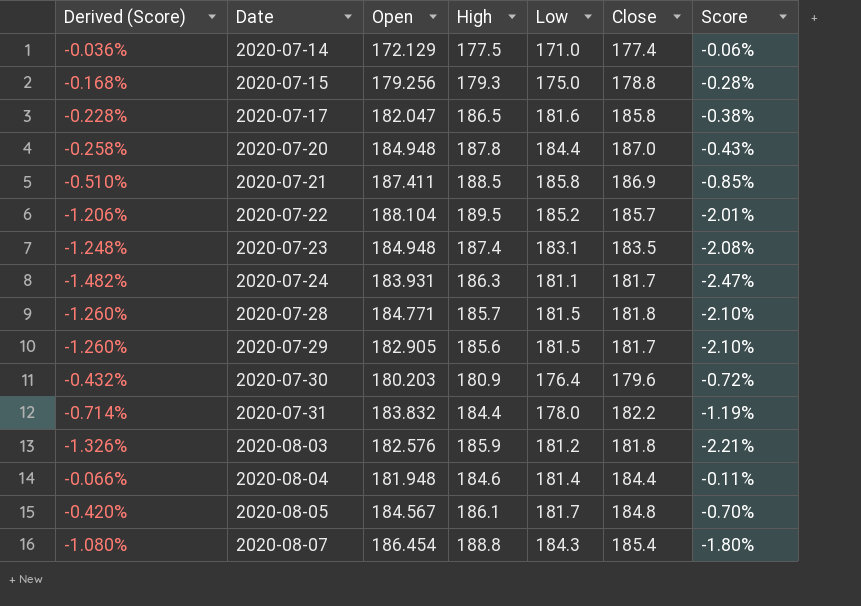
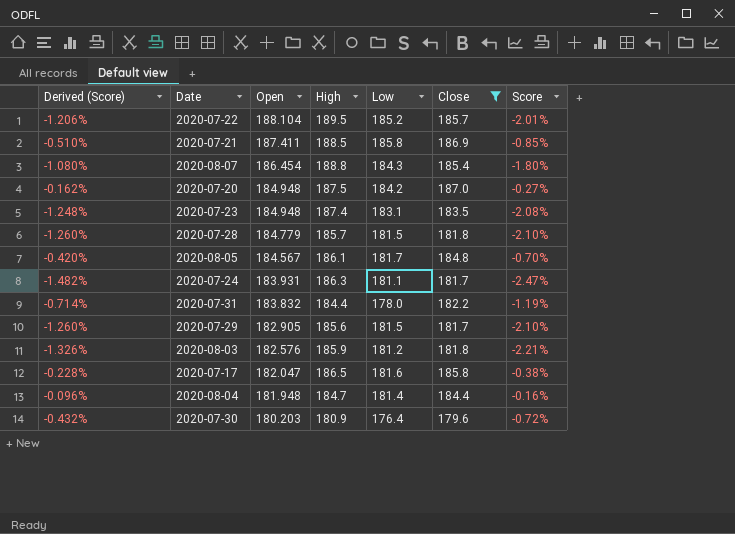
filter: none -> Close >= 179.6
row order: Date ascending -> Open descending
2020-07-20 | Derived (Score): -0.258% -> -0.162%
2020-07-20 | High: 187.8 -> 187.5
2020-07-20 | Low: 184.4 -> 184.2
2020-07-20 | Score: -0.43% -> -0.27%
2020-07-28 | Open: 184.771 -> 184.779
2020-08-04 | Derived (Score): -0.066% -> -0.096%
2020-08-04 | High: 184.6 -> 184.7
2020-08-04 | Score: -0.11% -> -0.16%

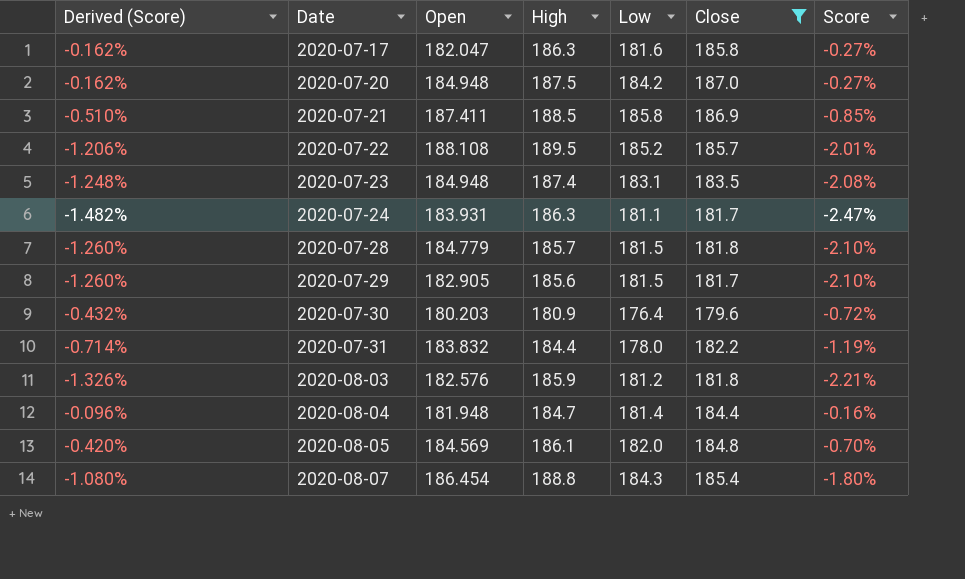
row order: Open descending -> Date ascending
2020-07-17 | Derived (Score): -0.228% -> -0.162%
2020-07-17 | High: 186.5 -> 186.3
2020-07-17 | Score: -0.38% -> -0.27%
2020-07-22 | Open: 188.104 -> 188.108
2020-08-05 | Open: 184.567 -> 184.569
2020-08-05 | Low: 181.7 -> 182.0

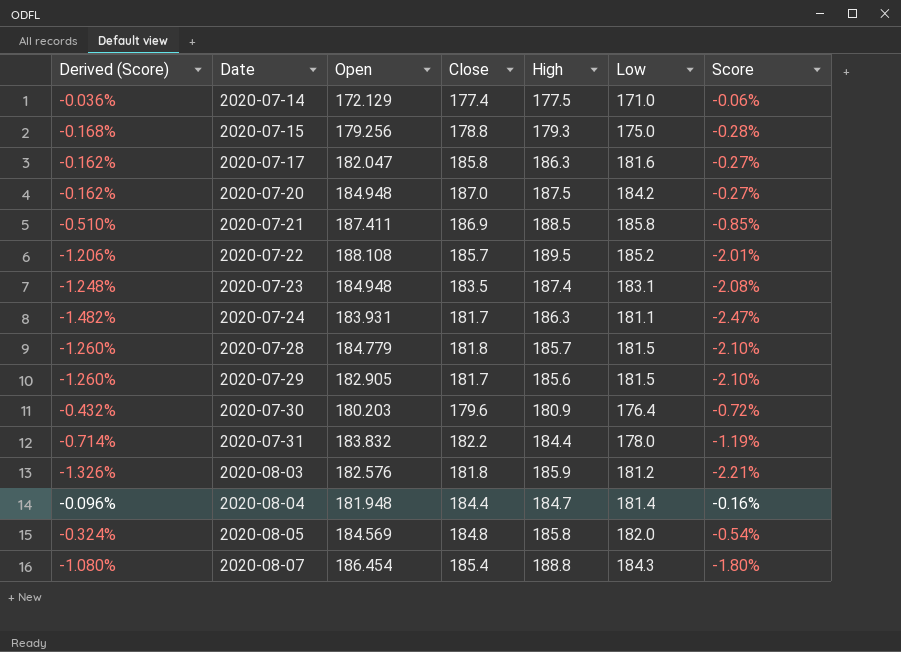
filter: Close >= 179.6 -> none
column Close | position: 6 -> 4
2020-08-05 | Derived (Score): -0.420% -> -0.324%
2020-08-05 | High: 186.1 -> 185.8
2020-08-05 | Score: -0.70% -> -0.54%

